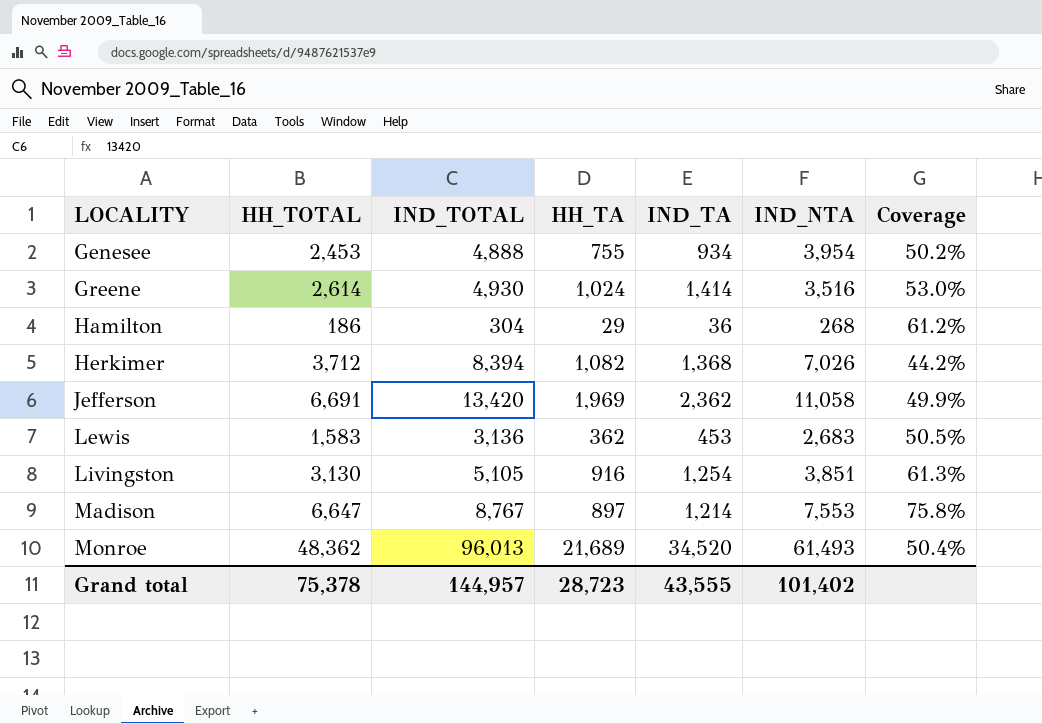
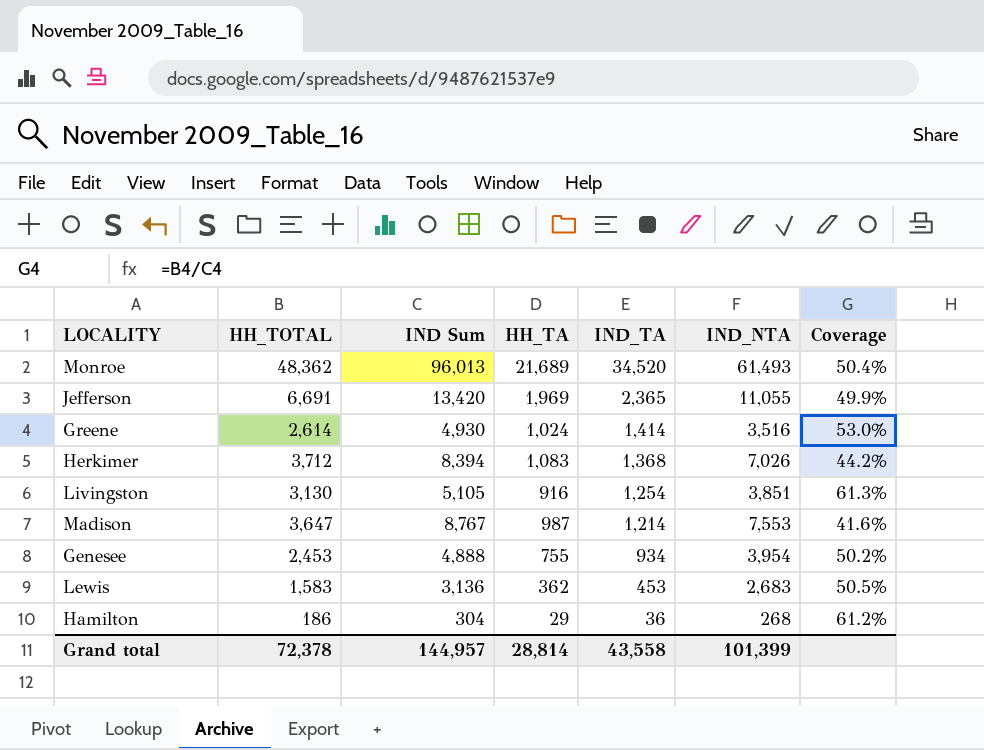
row order: LOCALITY ascending -> IND_TA descending
column name: IND_TOTAL -> IND Sum
Jefferson | IND_TA: 2,362 -> 2,365
Jefferson | IND_NTA: 11,058 -> 11,055
Herkimer | HH_TA: 1,082 -> 1,083
Madison | HH_TOTAL: 6,647 -> 3,647
Madison | HH_TA: 897 -> 987
Madison | Coverage: 75.8% -> 41.6%
Grand total | HH_TOTAL: 75,378 -> 72,378
Grand total | HH_TA: 28,723 -> 28,814
Grand total | IND_TA: 43,555 -> 43,558
Grand total | IND_NTA: 101,402 -> 101,399

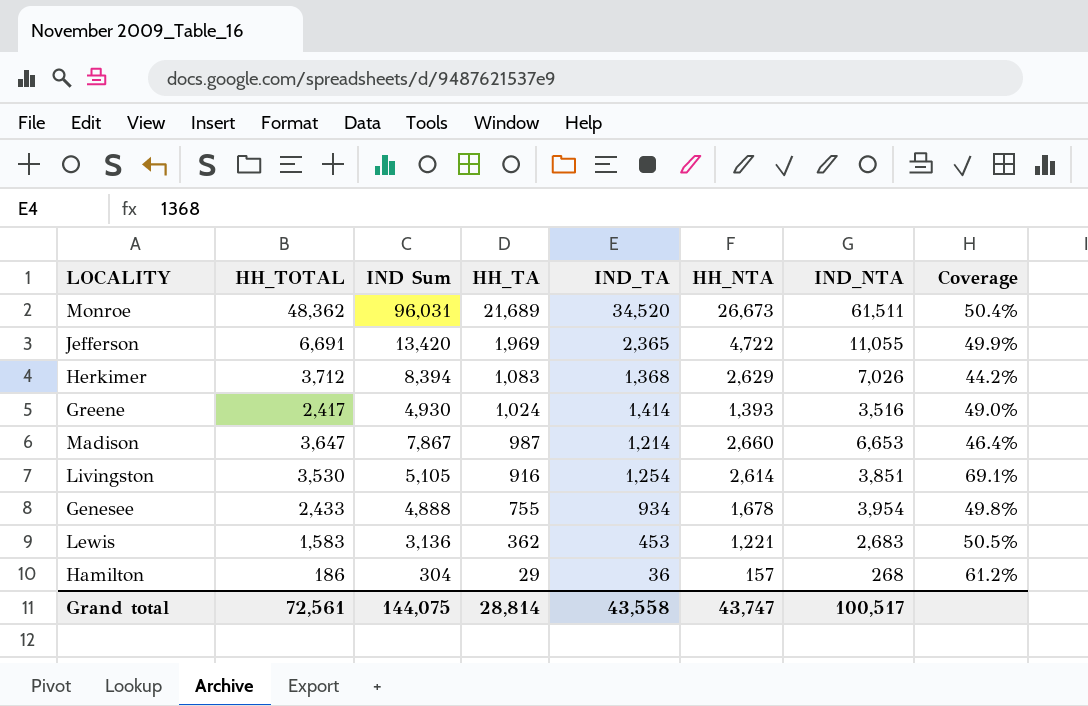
row order: IND_TA descending -> HH_TA descending
column HH_NTA | formula: none -> [HH_TOTAL] - [HH_TA]
Monroe | IND Sum: 96,013 -> 96,031
Monroe | IND_NTA: 61,493 -> 61,511
Greene | HH_TOTAL: 2,614 -> 2,417
Greene | Coverage: 53.0% -> 49.0%
Madison | IND Sum: 8,767 -> 7,867
Madison | IND_NTA: 7,553 -> 6,653
Madison | Coverage: 41.6% -> 46.4%
Livingston | HH_TOTAL: 3,130 -> 3,530
Livingston | Coverage: 61.3% -> 69.1%
Genesee | HH_TOTAL: 2,453 -> 2,433
Genesee | Coverage: 50.2% -> 49.8%
Grand total | HH_TOTAL: 72,378 -> 72,561
Grand total | IND Sum: 144,957 -> 144,075
Grand total | IND_NTA: 101,399 -> 100,517

